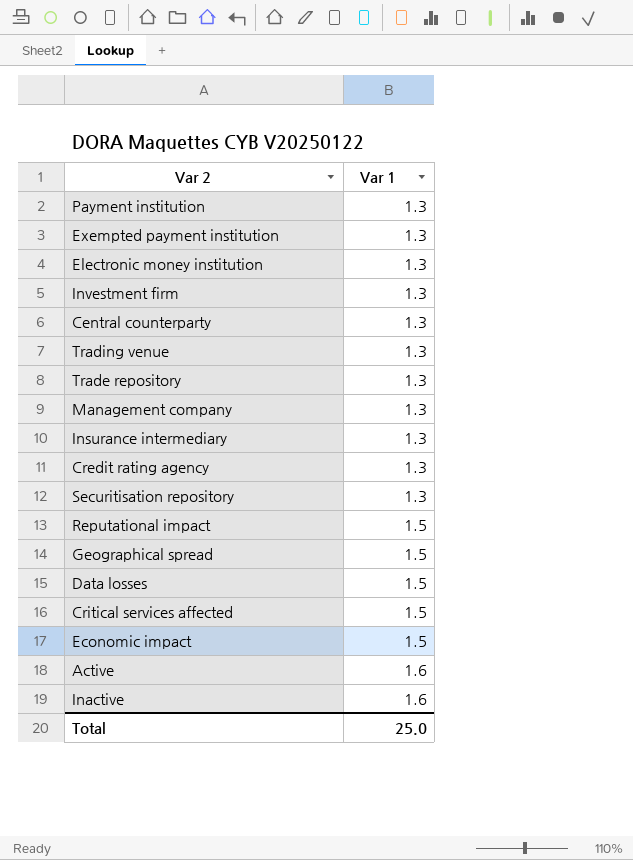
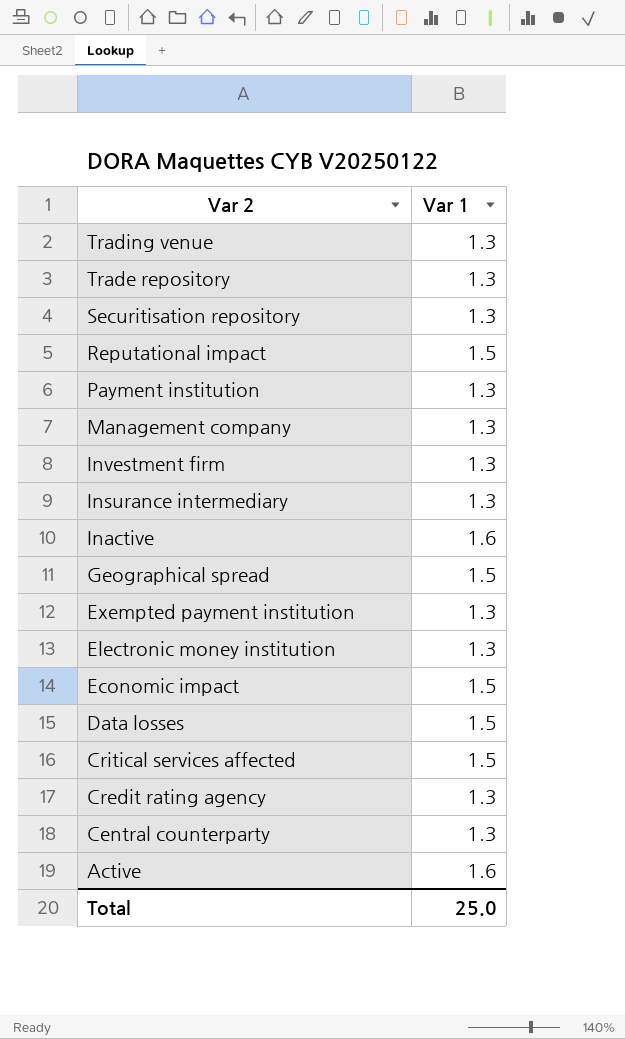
row order: Var 1 ascending -> Var 2 descending

